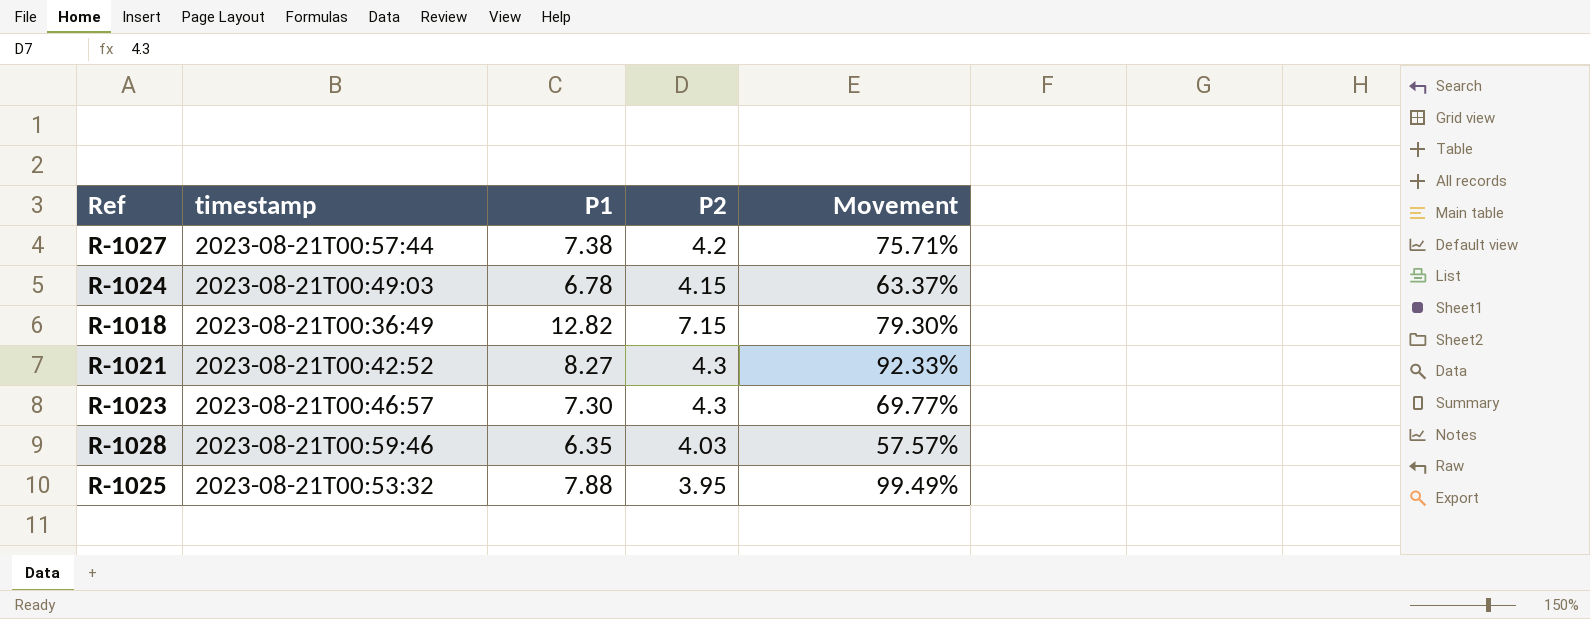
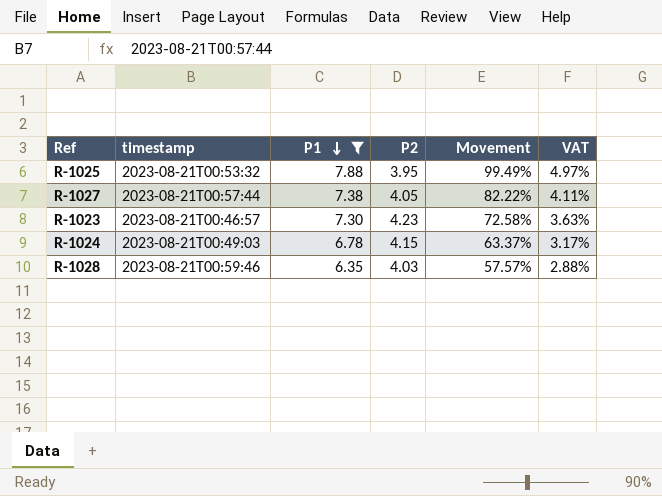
filter: none -> P1 <= 7.88
row order: none -> P1 descending
column VAT | formula: none -> [Movement] * 0.05
R-1027 | P2: 4.2 -> 4.05
R-1027 | Movement: 75.71% -> 82.22%
R-1023 | P2: 4.3 -> 4.23
R-1023 | Movement: 69.77% -> 72.58%

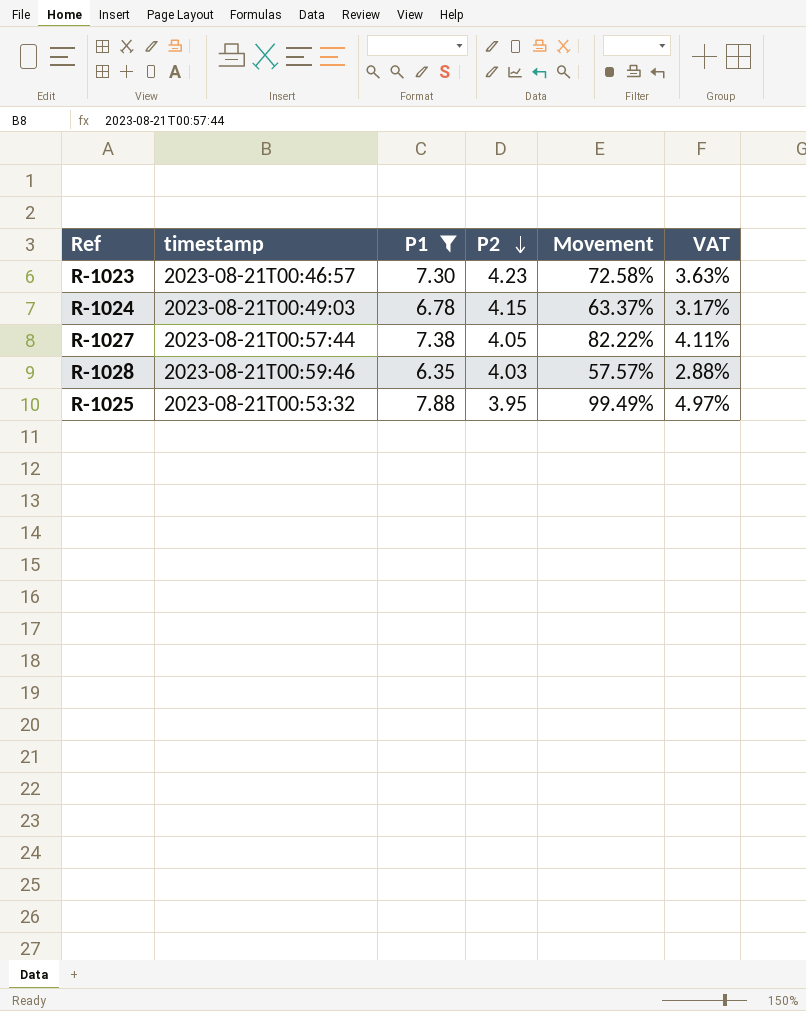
row order: P1 descending -> P2 descending

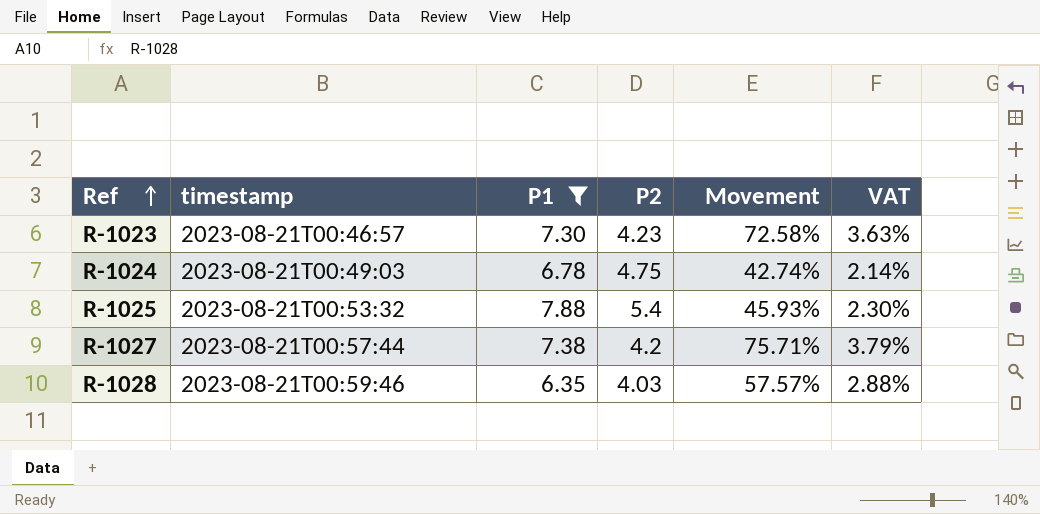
row order: P2 descending -> Ref ascending
R-1024 | P2: 4.15 -> 4.75
R-1024 | Movement: 63.37% -> 42.74%
R-1024 | VAT: 3.17% -> 2.14%
R-1025 | P2: 3.95 -> 5.4
R-1025 | Movement: 99.49% -> 45.93%
R-1025 | VAT: 4.97% -> 2.30%
R-1027 | P2: 4.05 -> 4.2
R-1027 | Movement: 82.22% -> 75.71%
R-1027 | VAT: 4.11% -> 3.79%

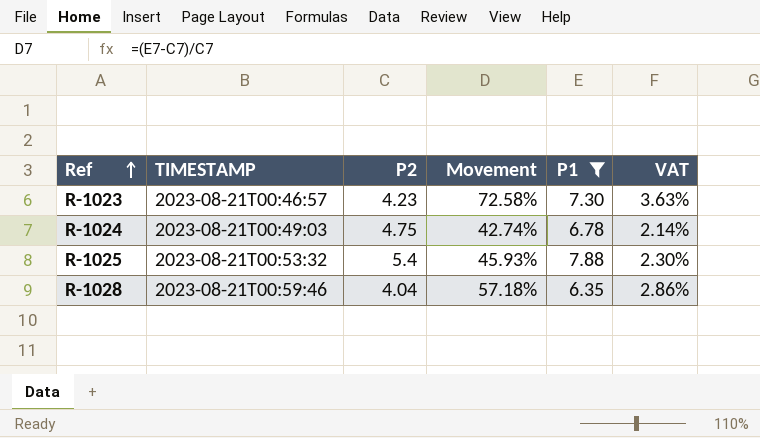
column name: timestamp -> TIMESTAMP
column P1 | position: 3 -> 5
row R-1027: 2023-08-21T00:57:44 | 7.38 | 4.2 | 75.71% | 3.79% -> none
R-1028 | P2: 4.03 -> 4.04
R-1028 | Movement: 57.57% -> 57.18%
R-1028 | VAT: 2.88% -> 2.86%

